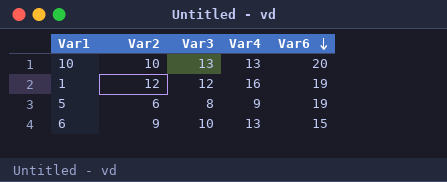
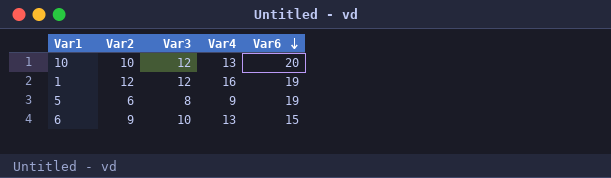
10 | Var3: 13 -> 12

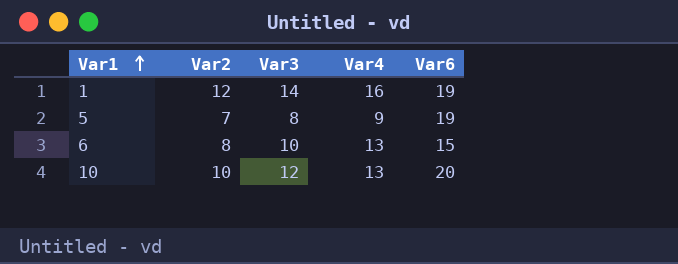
row order: Var6 descending -> Var1 ascending
1 | Var3: 12 -> 14
5 | Var2: 6 -> 7
6 | Var2: 9 -> 8

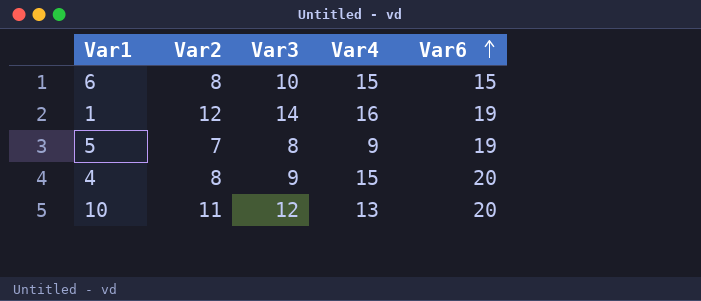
row order: Var1 ascending -> Var6 ascending
6 | Var4: 13 -> 15
row 4: none -> 8 | 9 | 15 | 20
10 | Var2: 10 -> 11

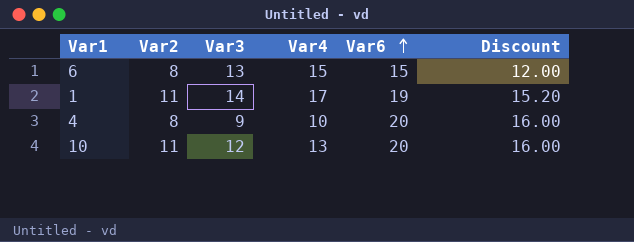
column Discount | formula: none -> [Var6] * 0.8
row 5: 7 | 8 | 9 | 19 -> none
6 | Var3: 10 -> 13
1 | Var2: 12 -> 11
1 | Var4: 16 -> 17
4 | Var4: 15 -> 10

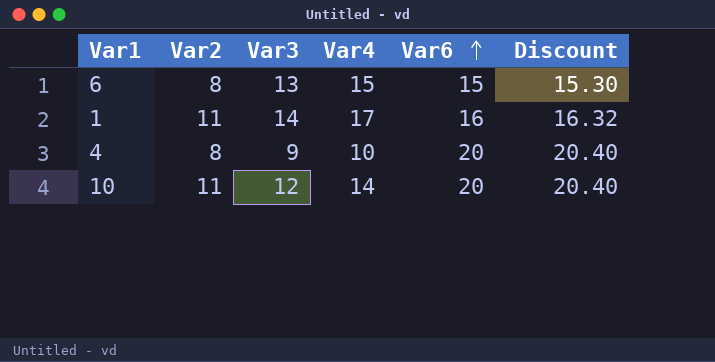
column Discount | formula: [Var6] * 0.8 -> [Var6] * 1.02
1 | Var6: 19 -> 16
10 | Var4: 13 -> 14

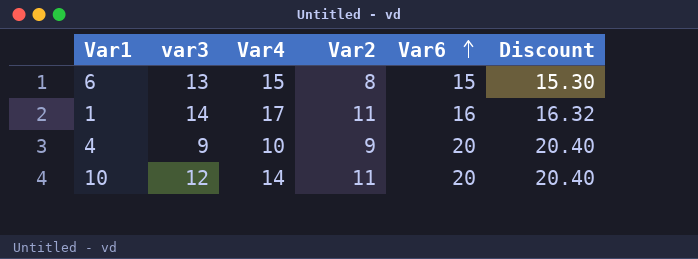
column name: Var3 -> var3
column Var2 | position: 2 -> 4
4 | Var2: 8 -> 9

